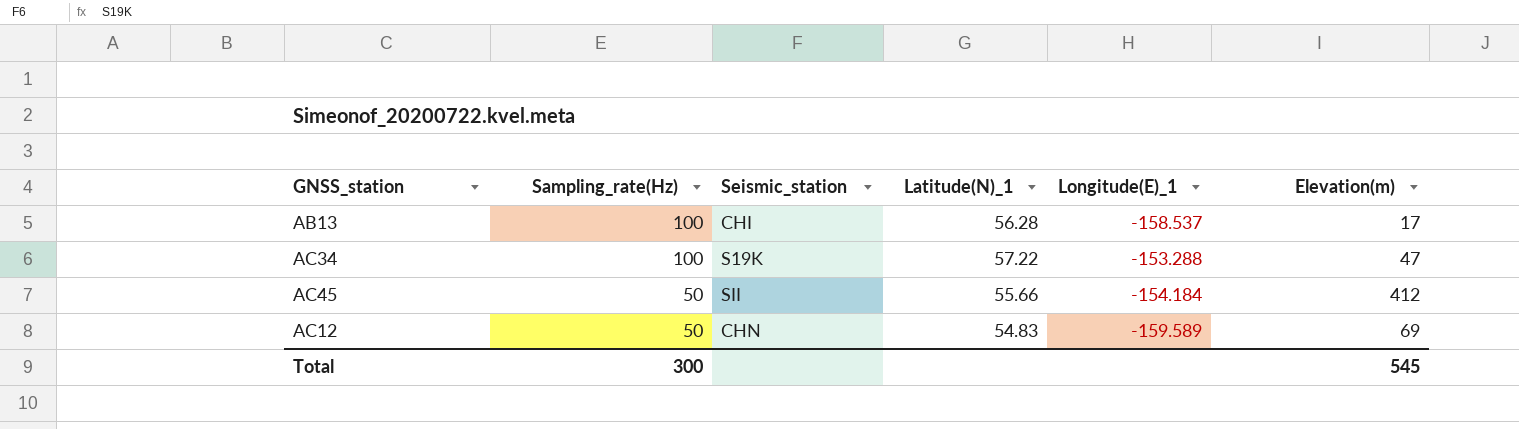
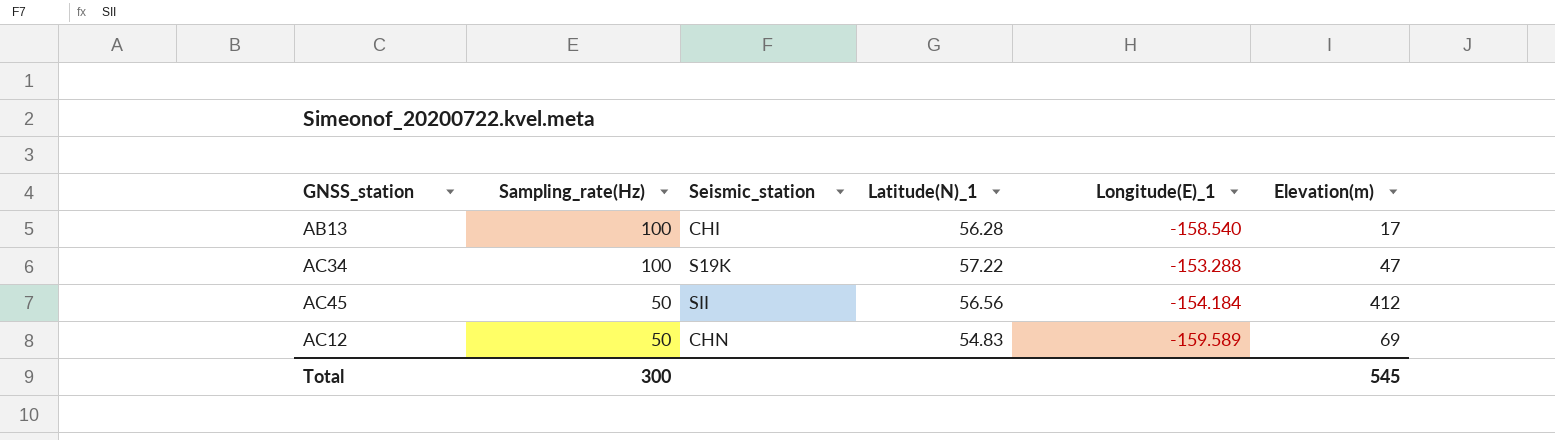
AB13 | Longitude(E)_1: -158.537 -> -158.540
AC45 | Latitude(N)_1: 55.66 -> 56.56

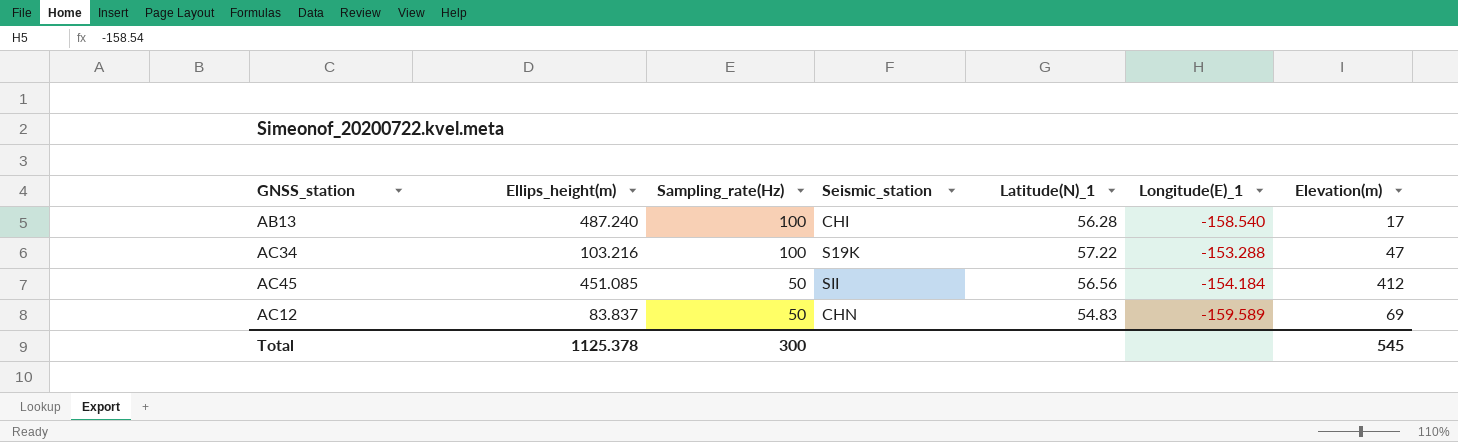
column Ellips_height(m) | position: none -> 2

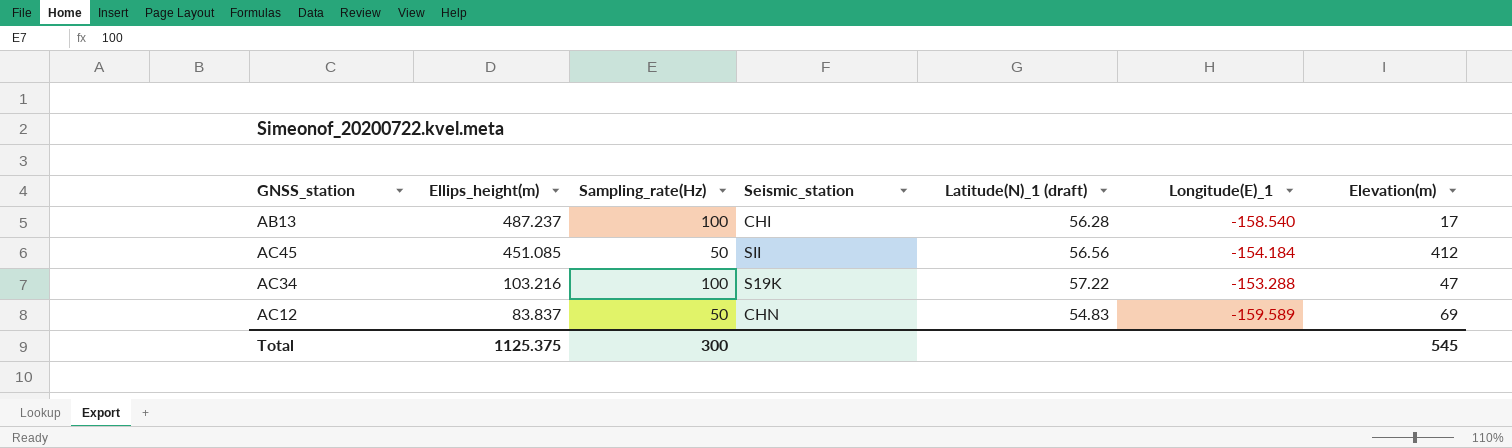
row order: Sampling_rate(Hz) descending -> Ellips_height(m) descending
column name: Latitude(N)_1 -> Latitude(N)_1 (draft)
AB13 | Ellips_height(m): 487.240 -> 487.237
Total | Ellips_height(m): 1125.378 -> 1125.375

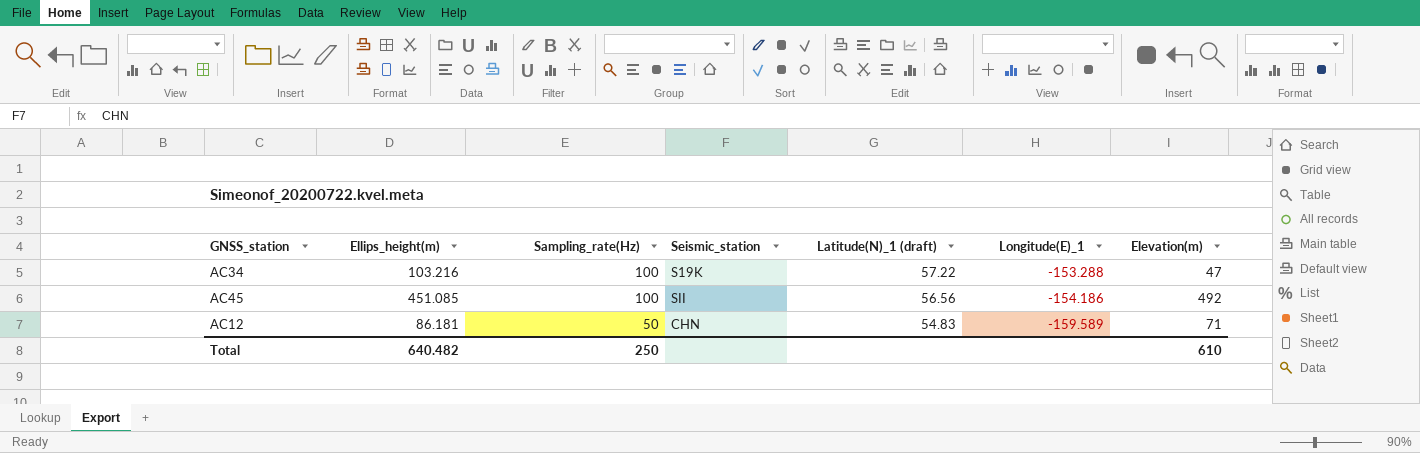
row order: Ellips_height(m) descending -> Sampling_rate(Hz) descending
row AB13: 487.237 | 100 | CHI | 56.28 | -158.540 | 17 -> none
AC45 | Sampling_rate(Hz): 50 -> 100
AC45 | Longitude(E)_1: -154.184 -> -154.186
AC45 | Elevation(m): 412 -> 492
AC12 | Ellips_height(m): 83.837 -> 86.181
AC12 | Elevation(m): 69 -> 71
Total | Ellips_height(m): 1125.375 -> 640.482
Total | Sampling_rate(Hz): 300 -> 250
Total | Elevation(m): 545 -> 610

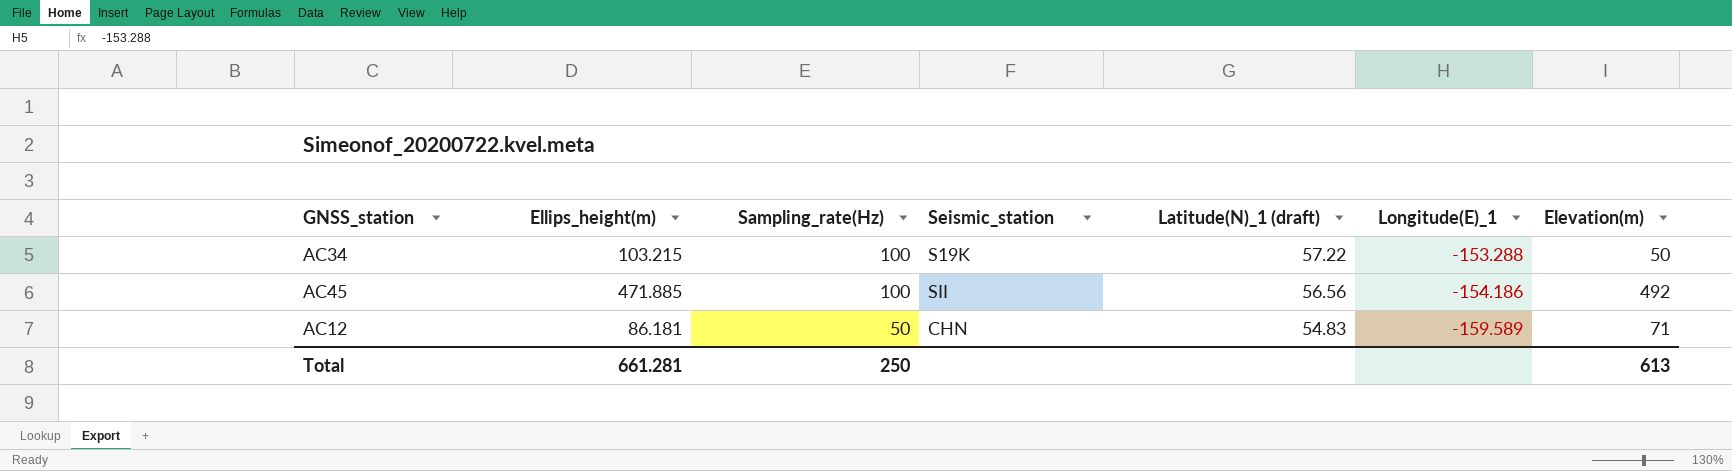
AC34 | Ellips_height(m): 103.216 -> 103.215
AC34 | Elevation(m): 47 -> 50
AC45 | Ellips_height(m): 451.085 -> 471.885
Total | Ellips_height(m): 640.482 -> 661.281
Total | Elevation(m): 610 -> 613

